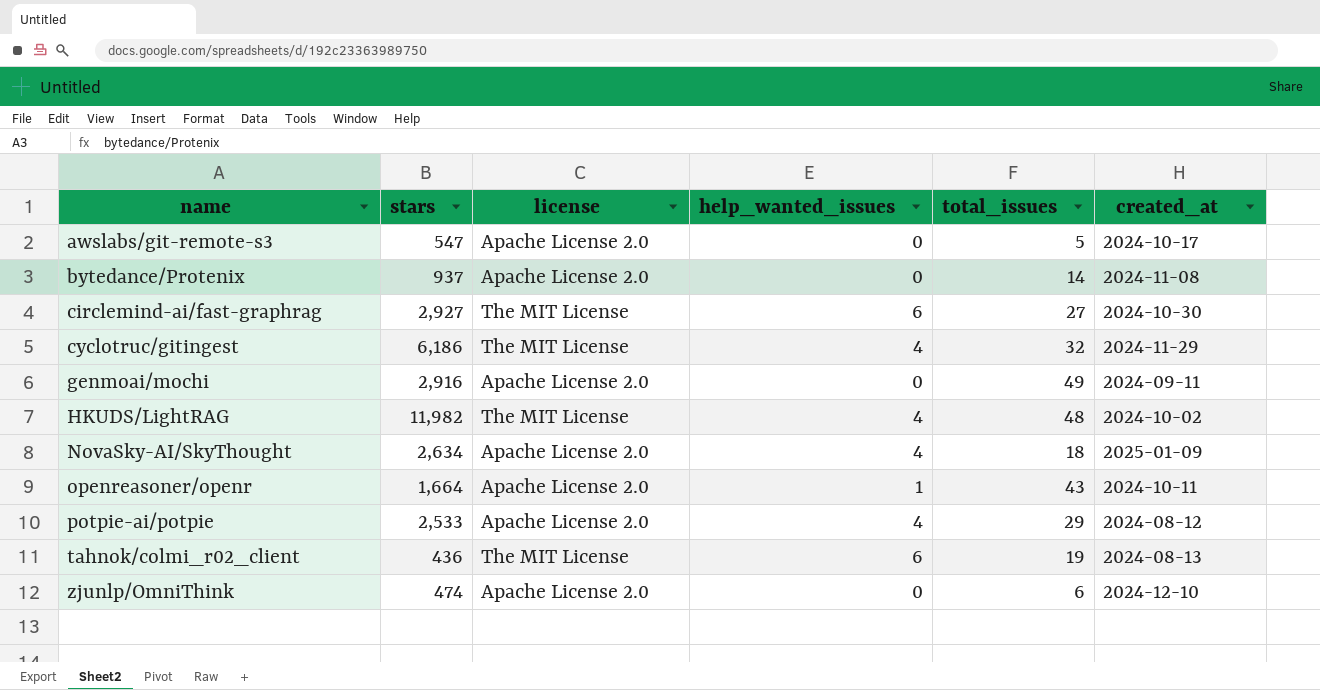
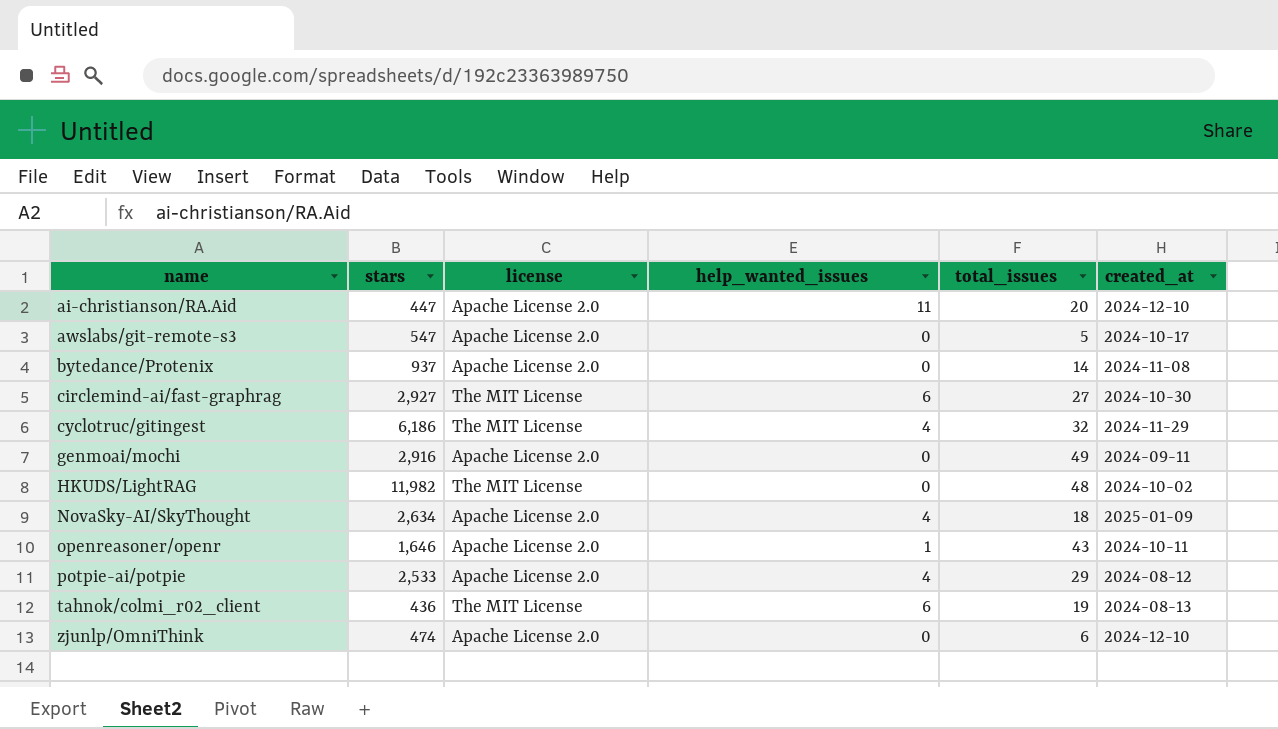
row ai-christianson/RA.Aid: none -> 447 | Apache License 2.0 | 11 | 20 | 2024-12-10
HKUDS/LightRAG | help_wanted_issues: 4 -> 0
openreasoner/openr | stars: 1,664 -> 1,646

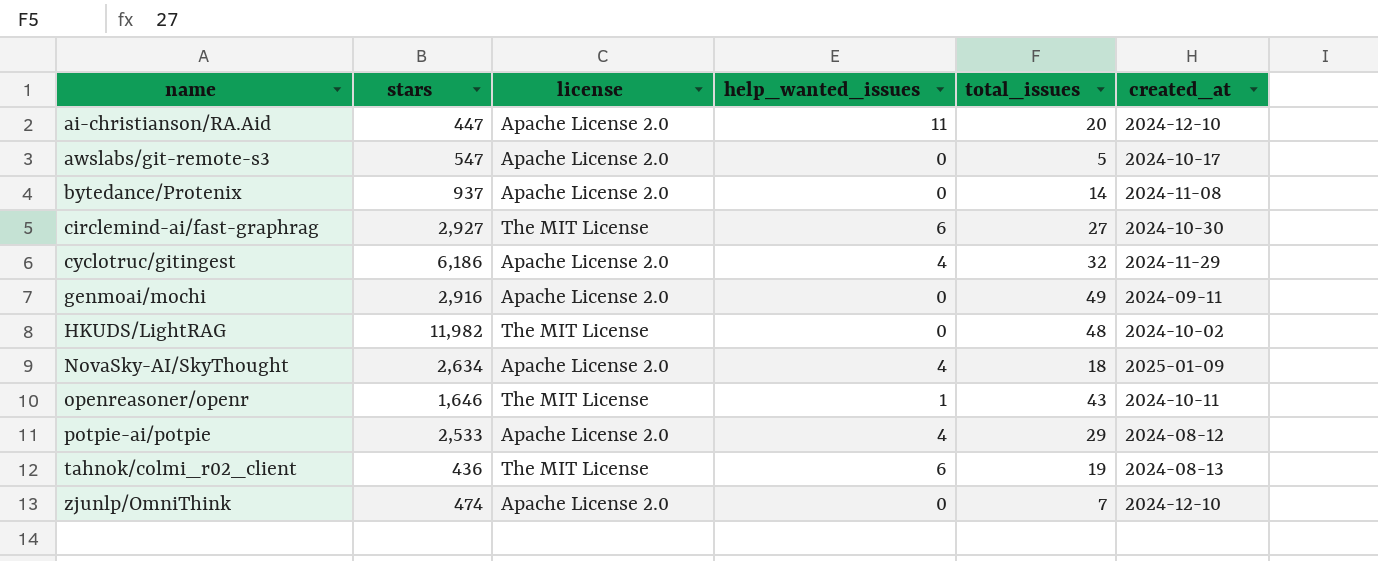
cyclotruc/gitingest | license: The MIT License -> Apache License 2.0
openreasoner/openr | license: Apache License 2.0 -> The MIT License
zjunlp/OmniThink | total_issues: 6 -> 7

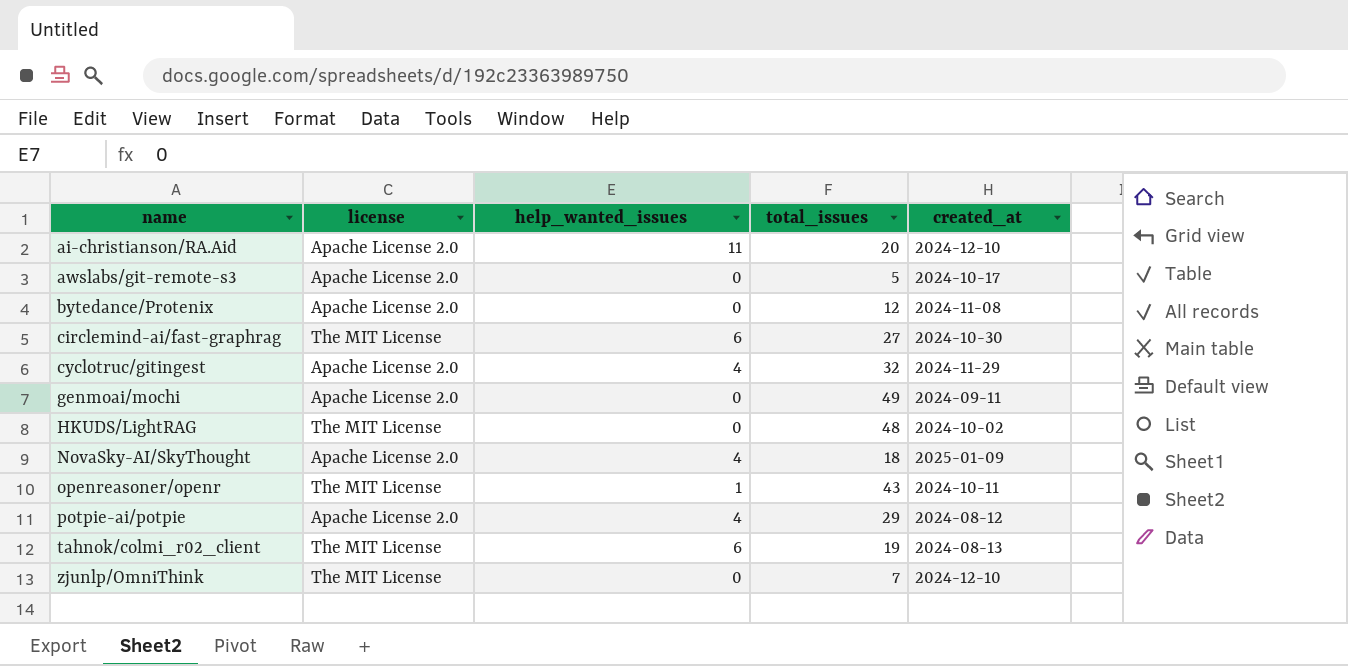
column stars | position: 2 -> none
bytedance/Protenix | total_issues: 14 -> 12
zjunlp/OmniThink | license: Apache License 2.0 -> The MIT License

